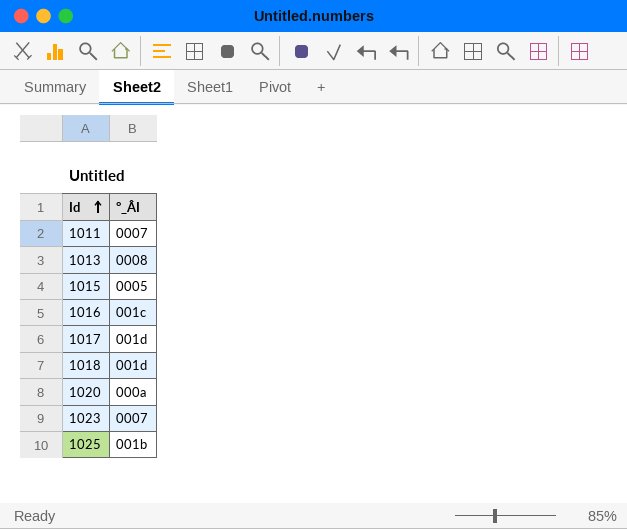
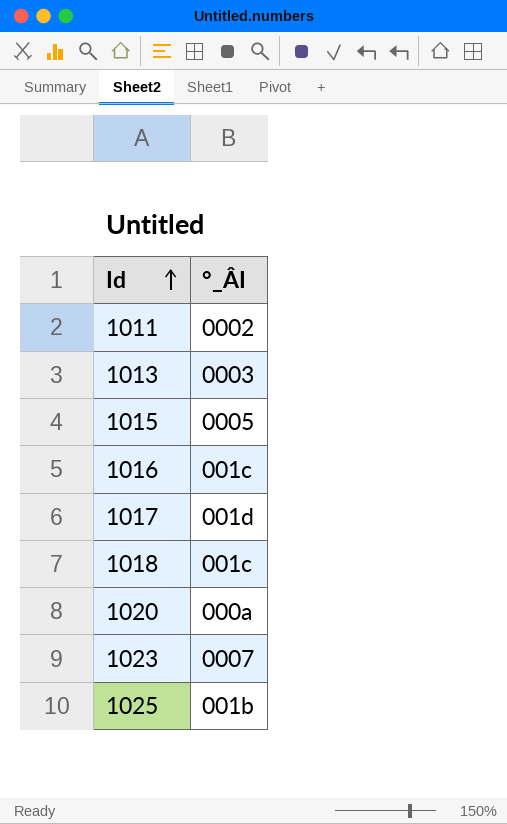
1011 | °_ÂI: 0007 -> 0002
1013 | °_ÂI: 0008 -> 0003
1018 | °_ÂI: 001d -> 001c

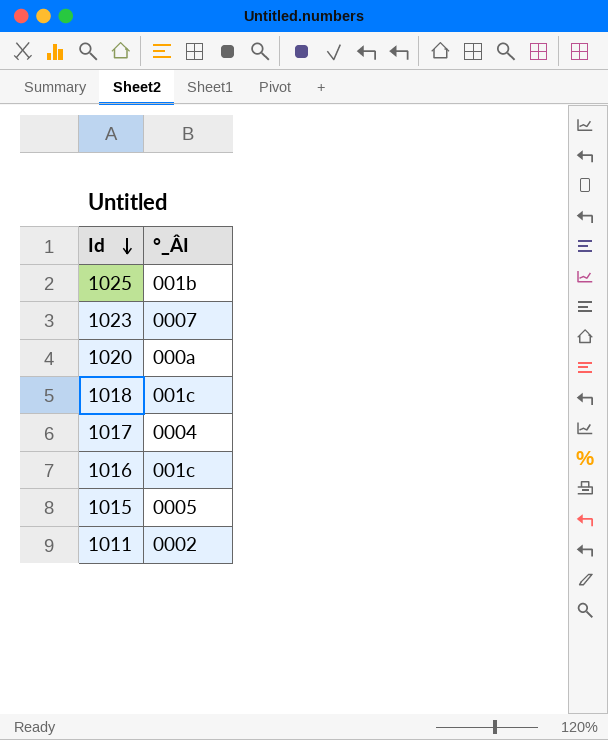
row order: Id ascending -> Id descending
row 1013: 0003 -> none
1017 | °_ÂI: 001d -> 0004

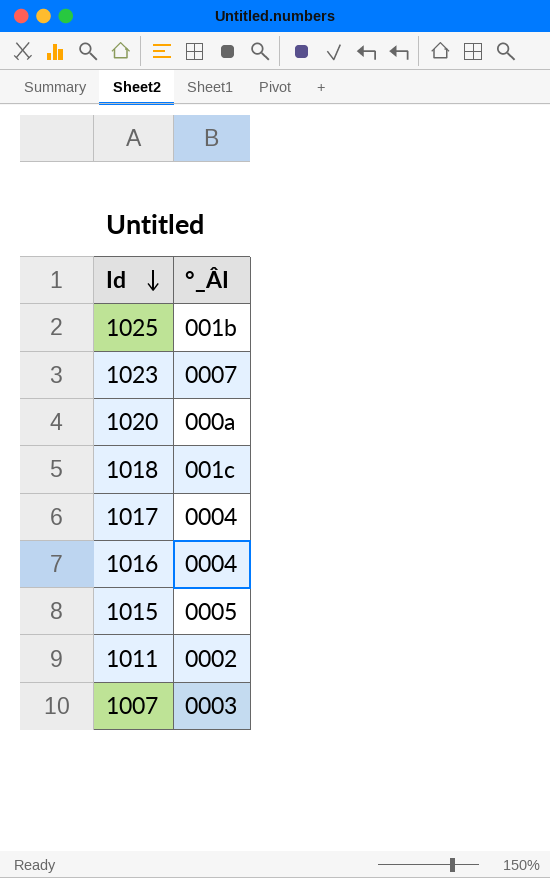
1016 | °_ÂI: 001c -> 0004
row 1007: none -> 0003

